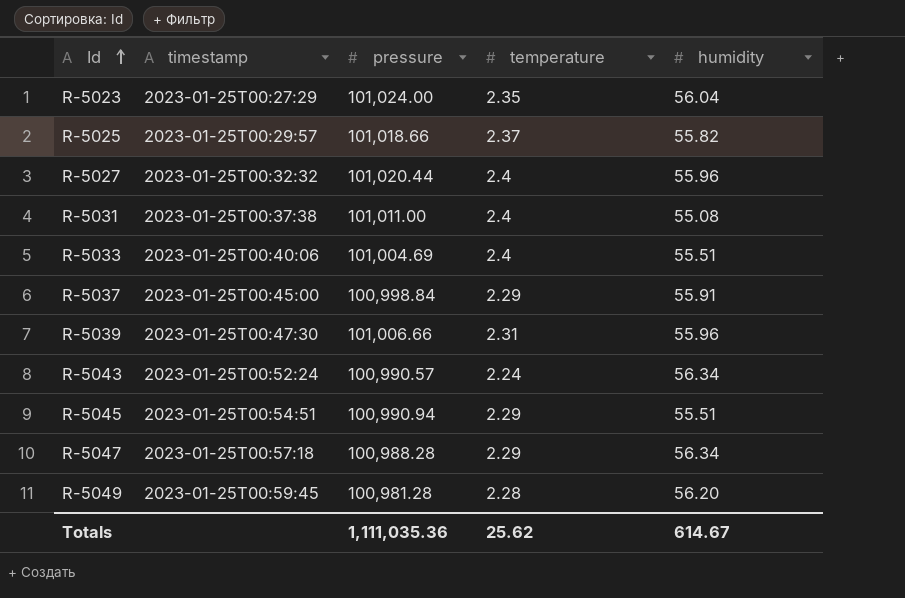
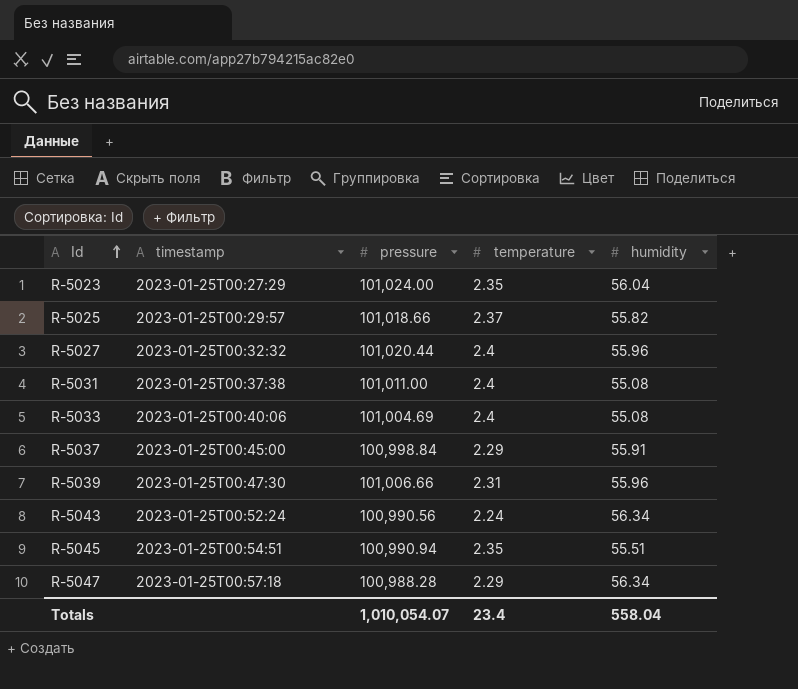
row R-5049: 2023-01-25T00:59:45 | 100,981.28 | 2.28 | 56.20 -> none
R-5033 | humidity: 55.51 -> 55.08
R-5043 | pressure: 100,990.57 -> 100,990.56
R-5045 | temperature: 2.29 -> 2.35
Totals | pressure: 1,111,035.36 -> 1,010,054.07
Totals | temperature: 25.62 -> 23.4
Totals | humidity: 614.67 -> 558.04

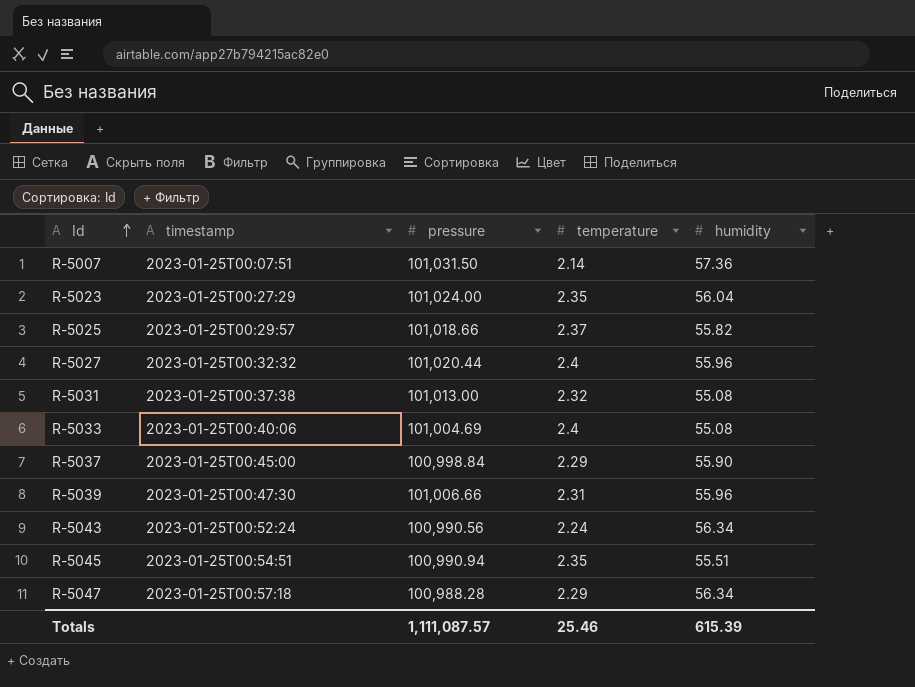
row R-5007: none -> 2023-01-25T00:07:51 | 101,031.50 | 2.14 | 57.36
R-5031 | pressure: 101,011.00 -> 101,013.00
R-5031 | temperature: 2.4 -> 2.32
R-5037 | humidity: 55.91 -> 55.90
Totals | pressure: 1,010,054.07 -> 1,111,087.57
Totals | temperature: 23.4 -> 25.46
Totals | humidity: 558.04 -> 615.39

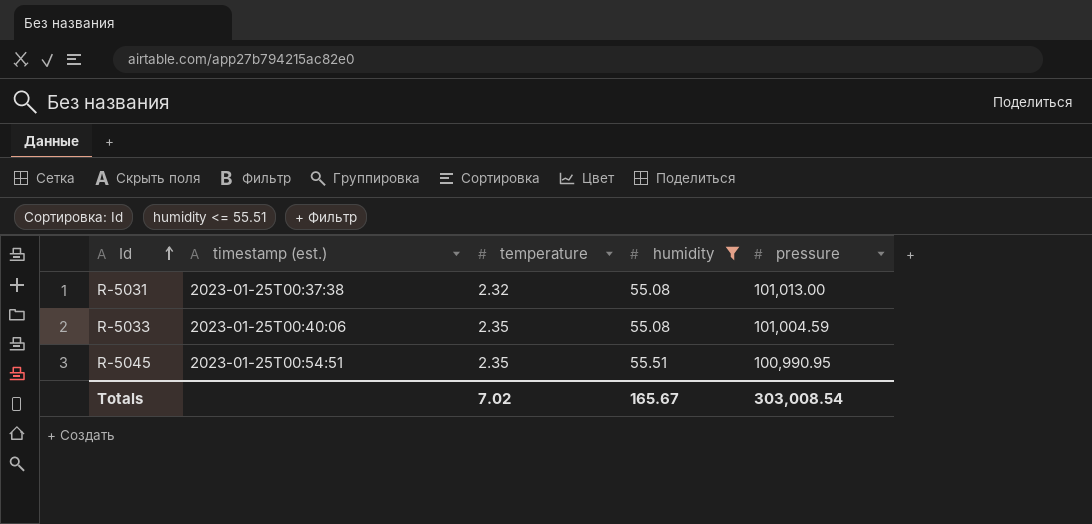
filter: none -> humidity <= 55.51
column name: timestamp -> timestamp (est.)
column pressure | position: 3 -> 5
R-5033 | temperature: 2.4 -> 2.35
R-5033 | pressure: 101,004.69 -> 101,004.59
R-5045 | pressure: 100,990.94 -> 100,990.95
Totals | temperature: 25.46 -> 7.02
Totals | humidity: 615.39 -> 165.67
Totals | pressure: 1,111,087.57 -> 303,008.54

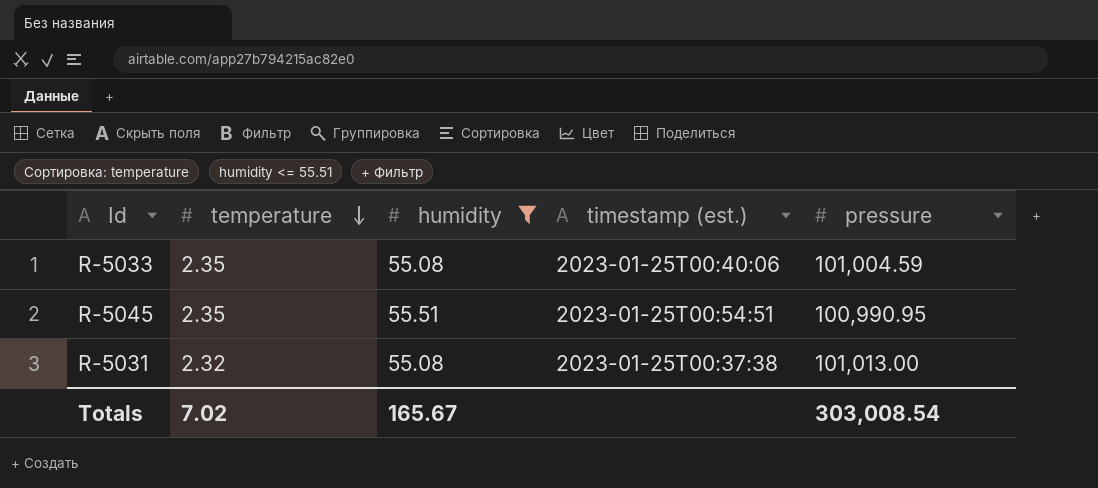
row order: Id ascending -> temperature descending
column timestamp (est.) | position: 2 -> 4

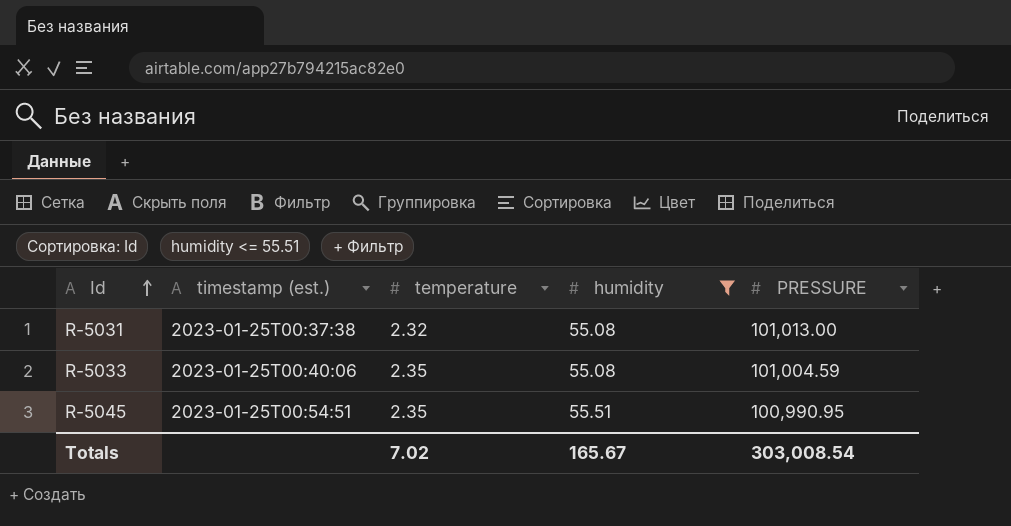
row order: temperature descending -> Id ascending
column timestamp (est.) | position: 4 -> 2
column name: pressure -> PRESSURE

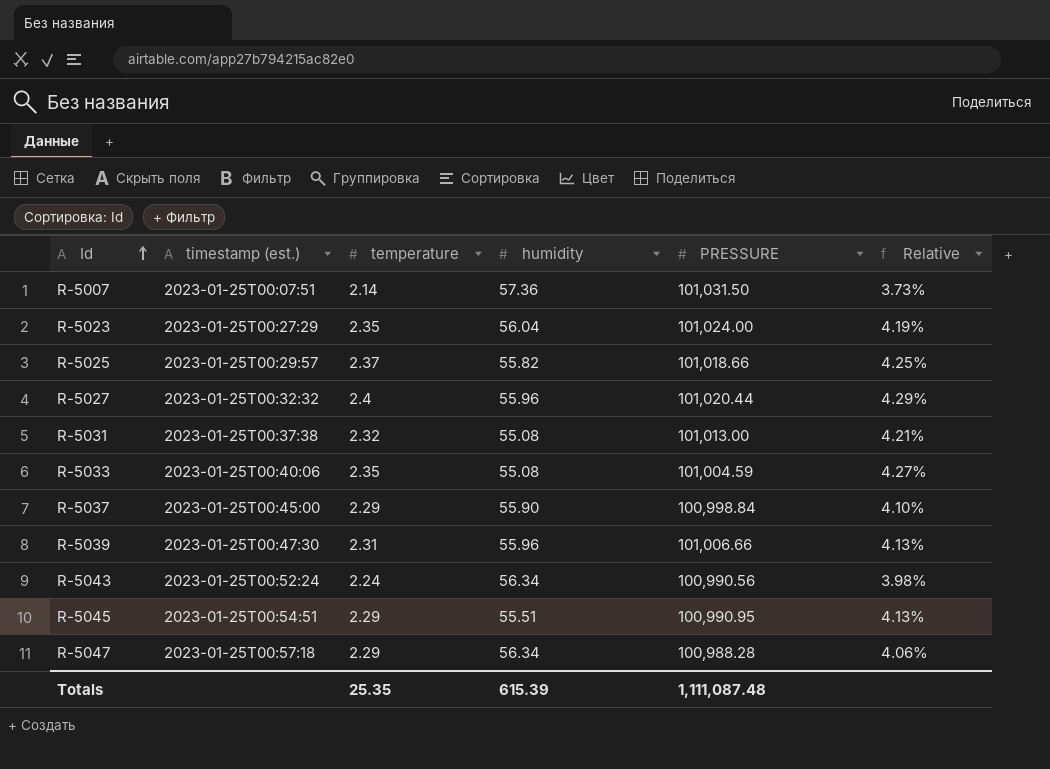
filter: humidity <= 55.51 -> none
column Relative | formula: none -> [temperature] / [humidity]
R-5045 | temperature: 2.35 -> 2.29
Totals | temperature: 7.02 -> 25.35
Totals | humidity: 165.67 -> 615.39
Totals | PRESSURE: 303,008.54 -> 1,111,087.48

